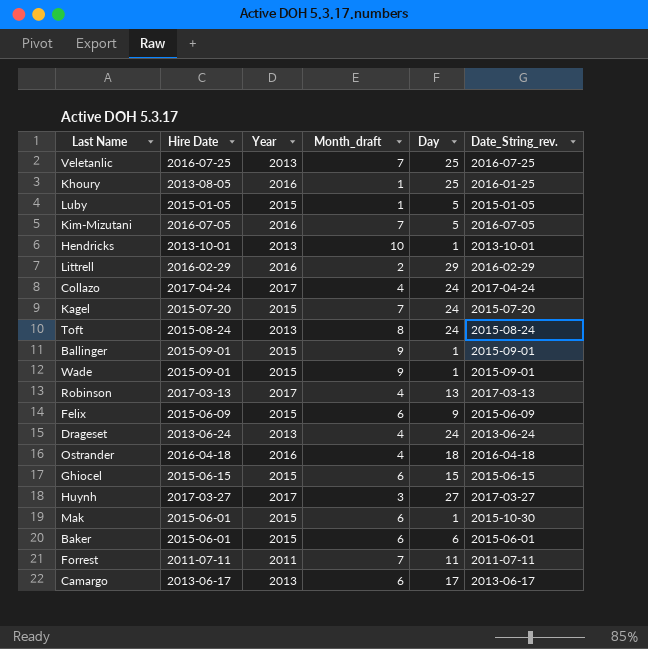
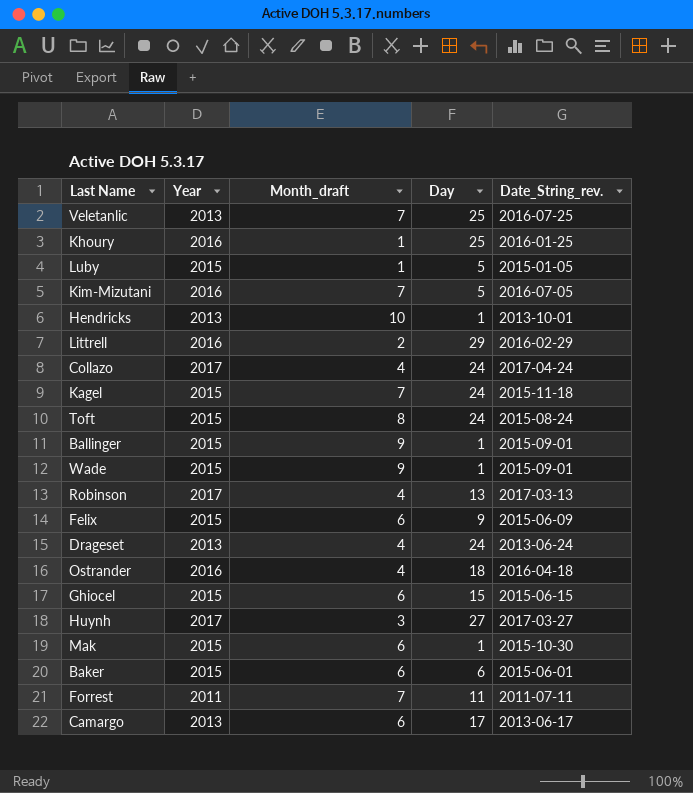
column Hire Date | position: 2 -> none
Kagel | Date_String_rev.: 2015-07-20 -> 2015-11-18
Toft | Year: 2013 -> 2015

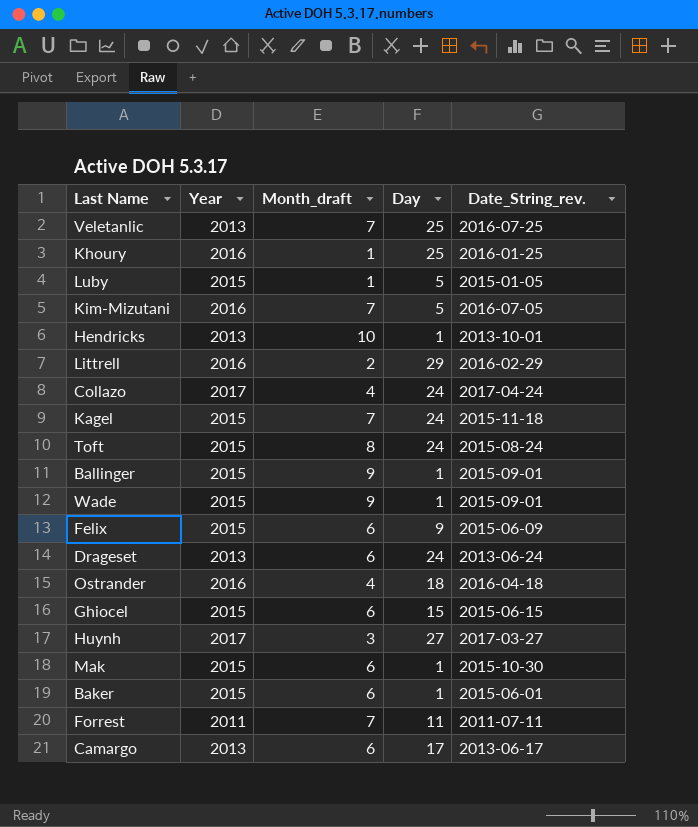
row Robinson: 2017 | 4 | 13 | 2017-03-13 -> none
Drageset | Month_draft: 4 -> 6
Baker | Day: 6 -> 1

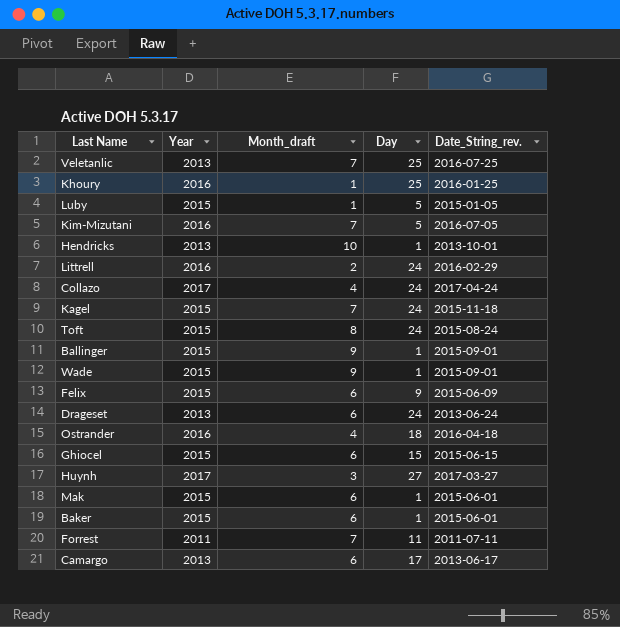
Littrell | Day: 29 -> 24
Mak | Date_String_rev.: 2015-10-30 -> 2015-06-01

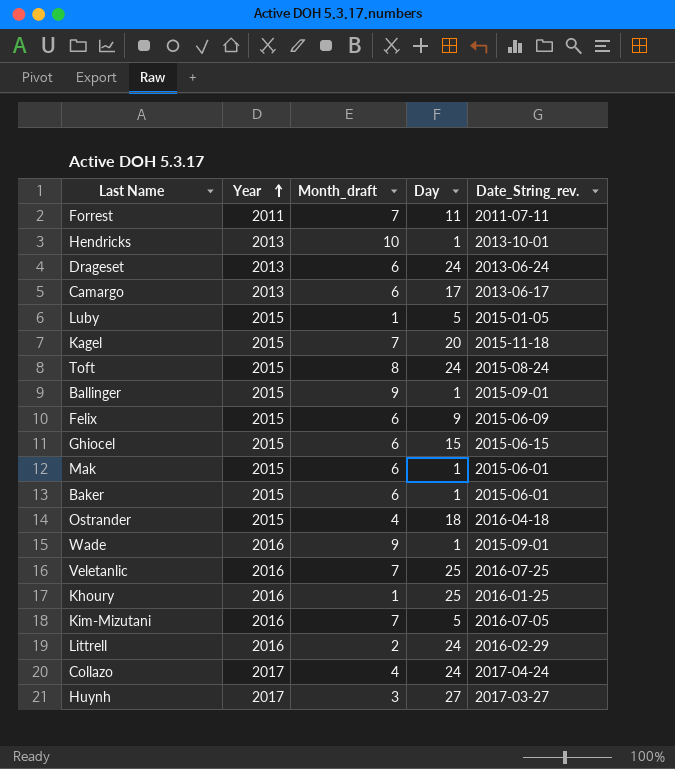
row order: none -> Year ascending
Kagel | Day: 24 -> 20
Ostrander | Year: 2016 -> 2015
Wade | Year: 2015 -> 2016
Veletanlic | Year: 2013 -> 2016

